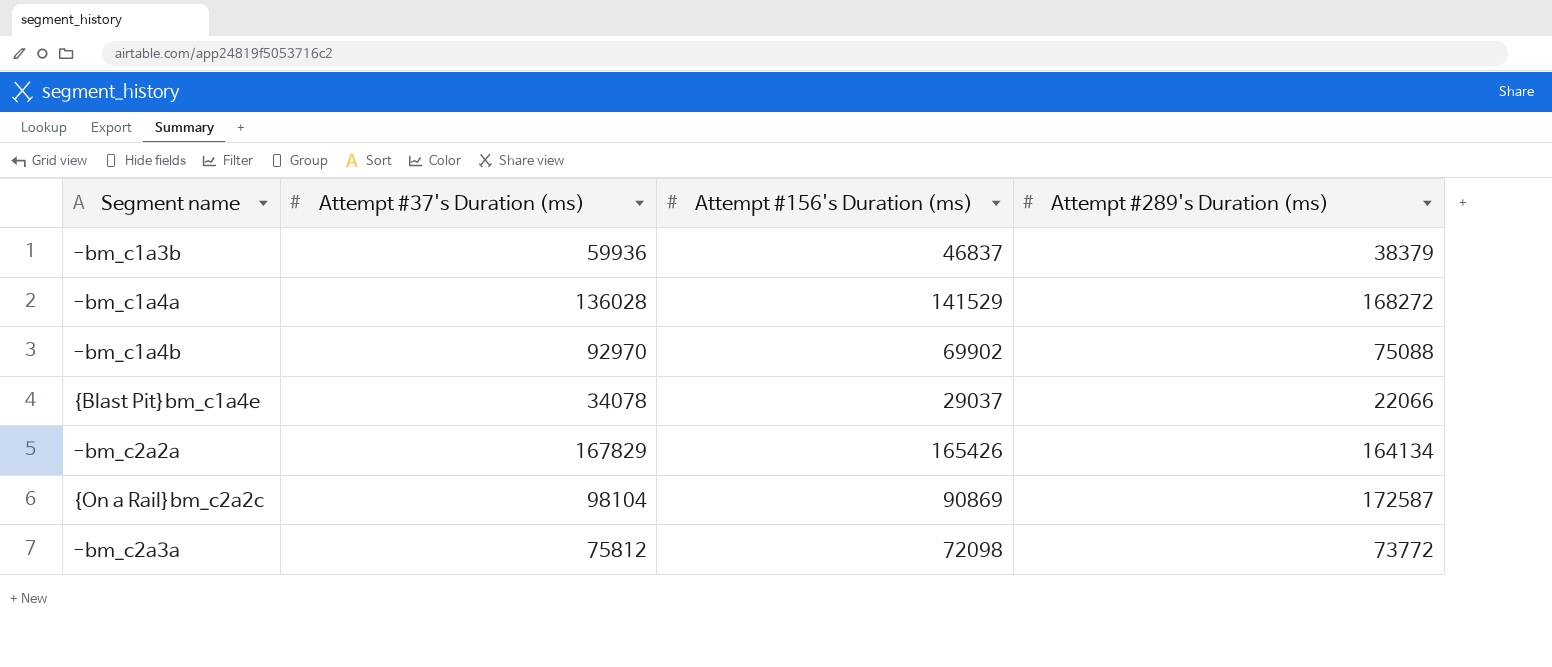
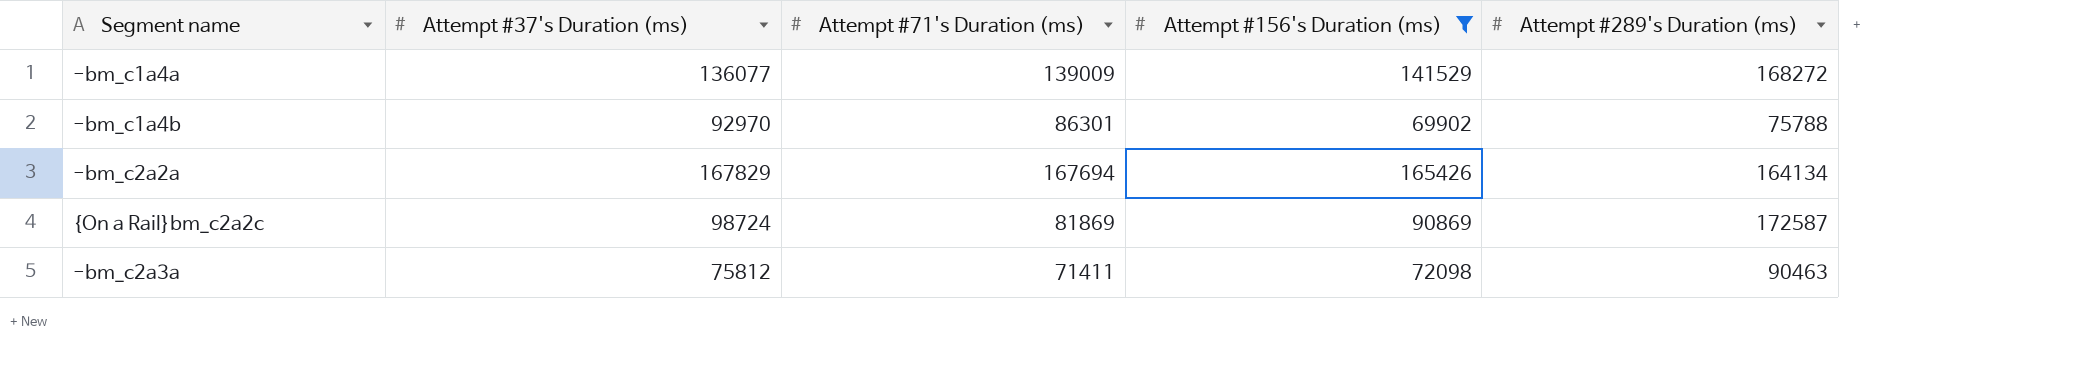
filter: none -> Attempt #156's Duration (ms) >= 69902
column Attempt #71's Duration (ms) | position: none -> 3
-bm_c1a4a | Attempt #37's Duration (ms): 136028 -> 136077
-bm_c1a4b | Attempt #289's Duration (ms): 75088 -> 75788
{On a Rail}bm_c2a2c | Attempt #37's Duration (ms): 98104 -> 98724
-bm_c2a3a | Attempt #289's Duration (ms): 73772 -> 90463

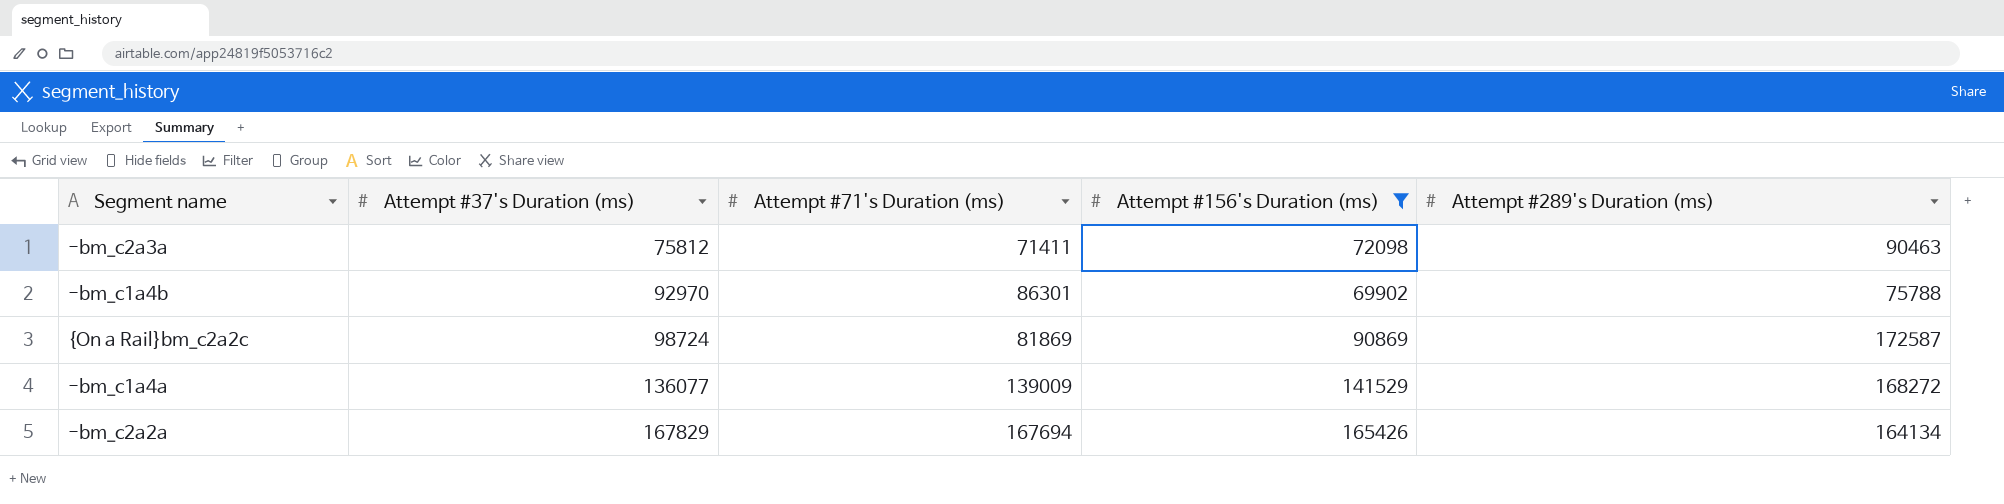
row order: none -> Attempt #37's Duration (ms) ascending

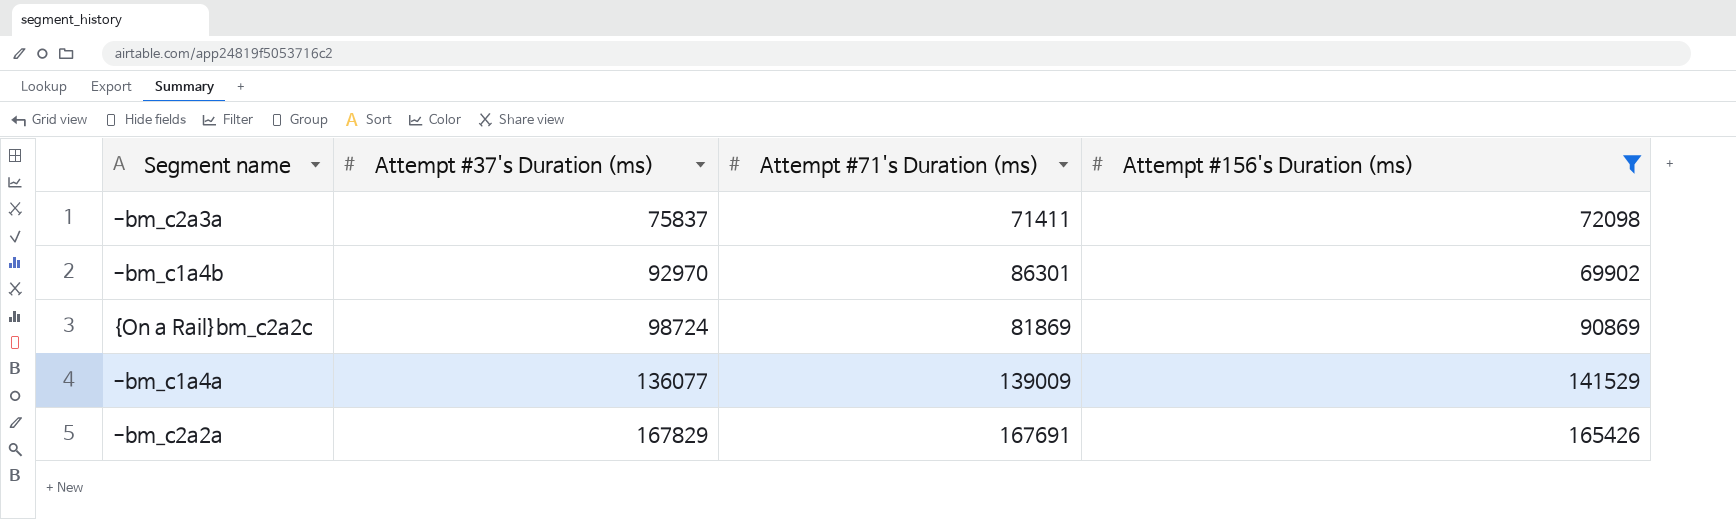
column Attempt #289's Duration (ms) | position: 5 -> none
-bm_c2a3a | Attempt #37's Duration (ms): 75812 -> 75837
-bm_c2a2a | Attempt #71's Duration (ms): 167694 -> 167691

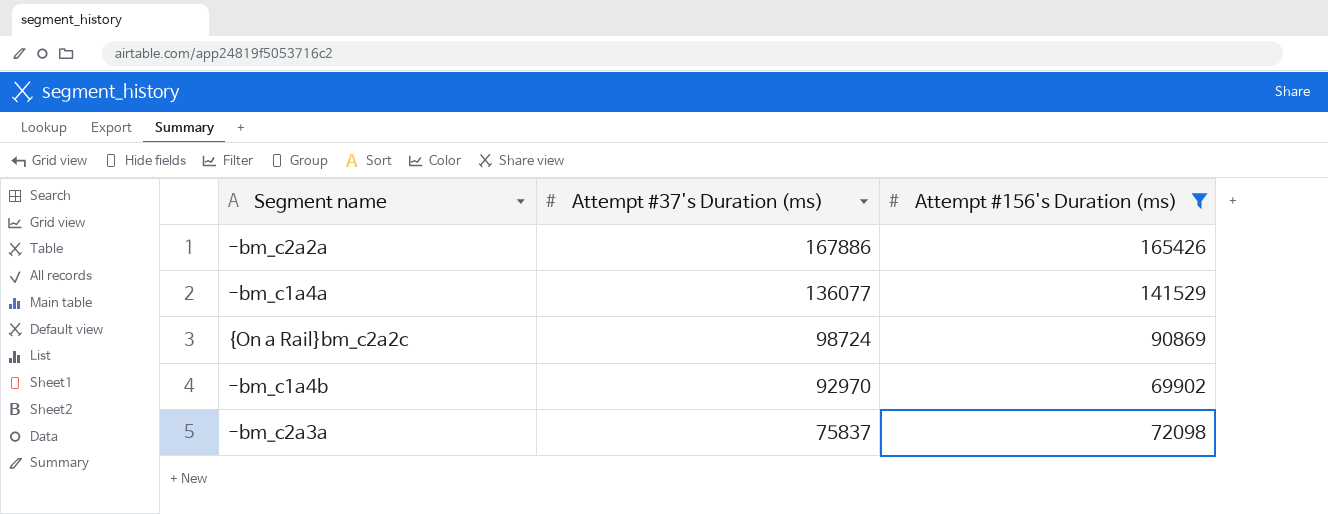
row order: Attempt #37's Duration (ms) ascending -> Attempt #37's Duration (ms) descending
column Attempt #71's Duration (ms) | position: 3 -> none
-bm_c2a2a | Attempt #37's Duration (ms): 167829 -> 167886

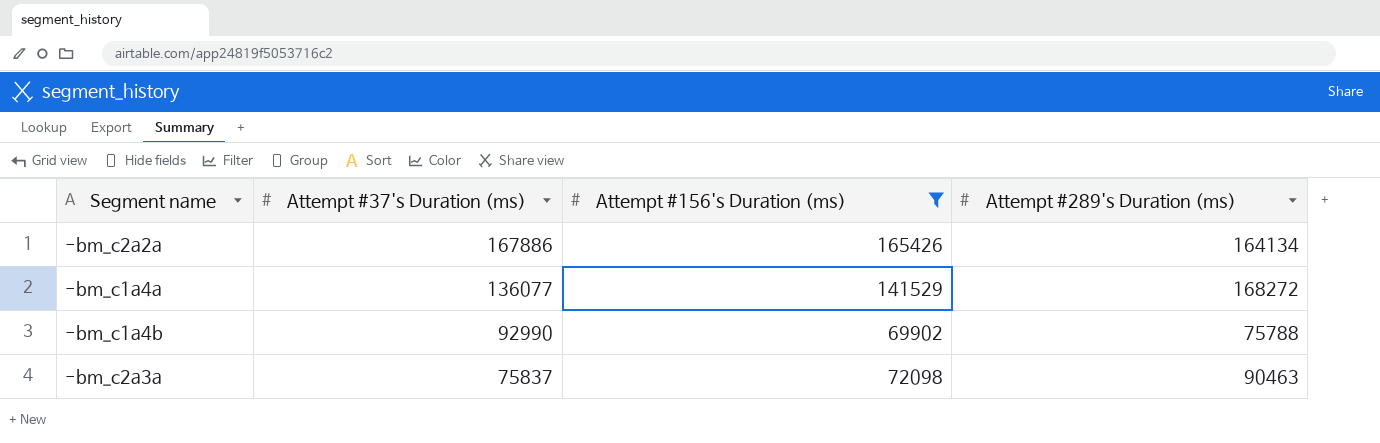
column Attempt #289's Duration (ms) | position: none -> 4
row {On a Rail}bm_c2a2c: 98724 | 90869 -> none
-bm_c1a4b | Attempt #37's Duration (ms): 92970 -> 92990

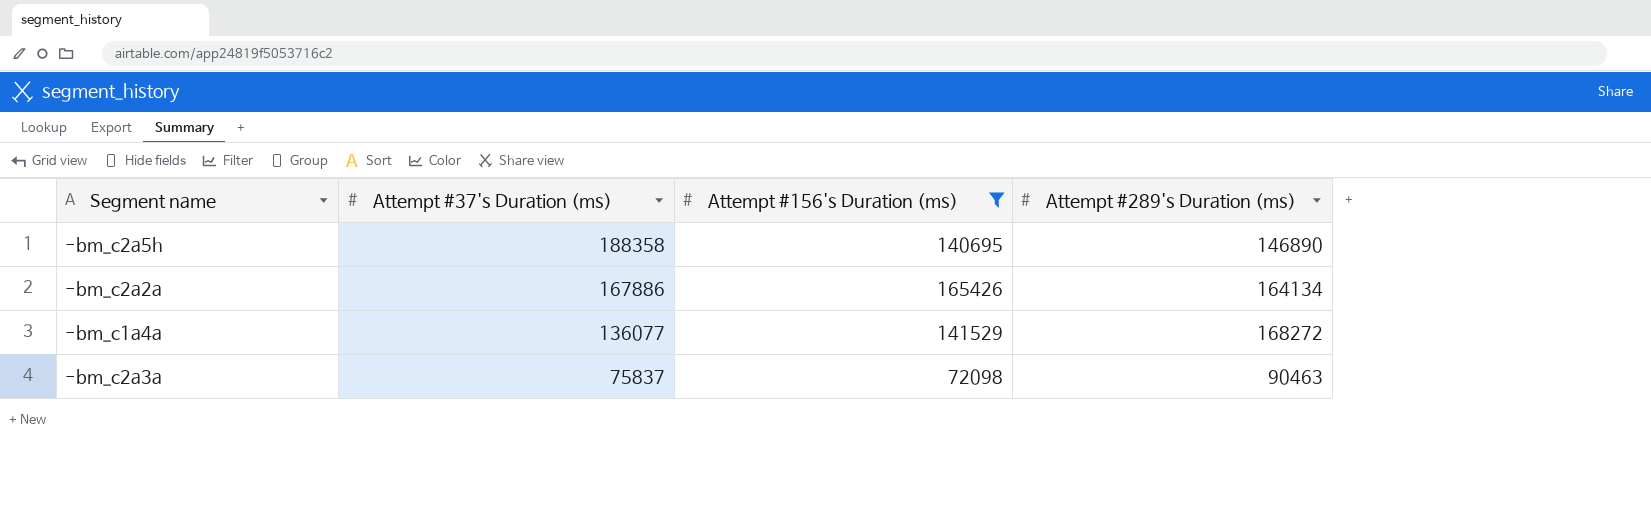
row -bm_c1a4b: 92990 | 69902 | 75788 -> none
row -bm_c2a5h: none -> 188358 | 140695 | 146890

